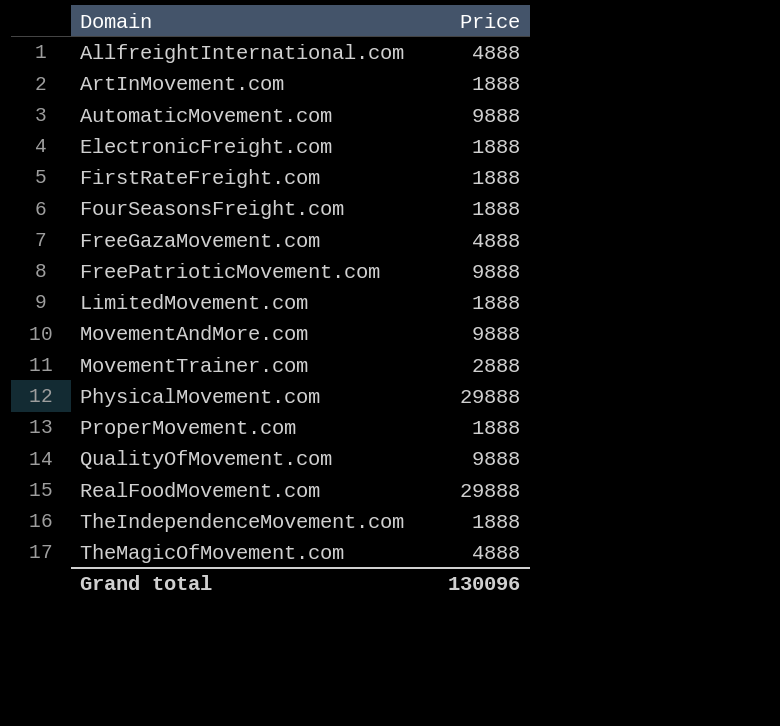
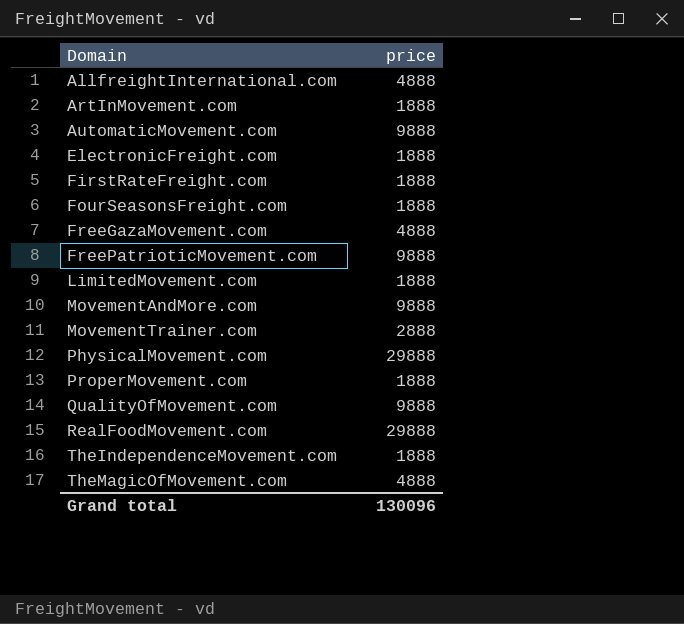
column name: Price -> price

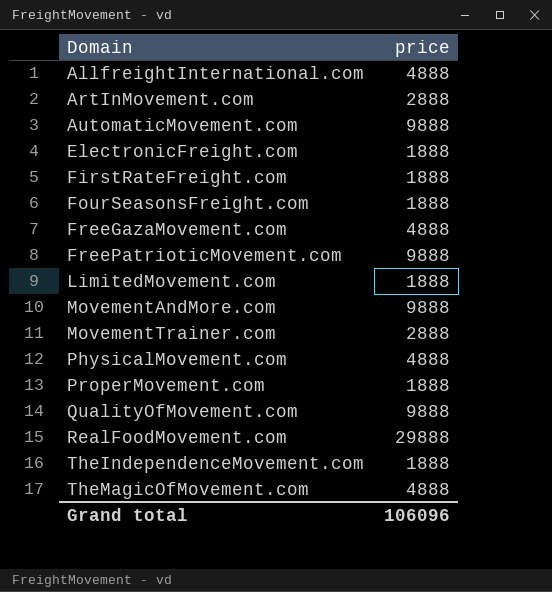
ArtInMovement.com | price: 1888 -> 2888
PhysicalMovement.com | price: 29888 -> 4888
Grand total | price: 130096 -> 106096

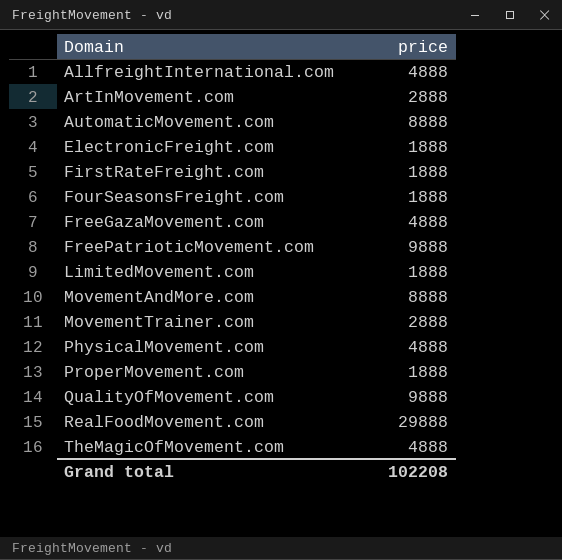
row TheIndependenceMovement.com: 1888 -> none
AutomaticMovement.com | price: 9888 -> 8888
MovementAndMore.com | price: 9888 -> 8888
Grand total | price: 106096 -> 102208

